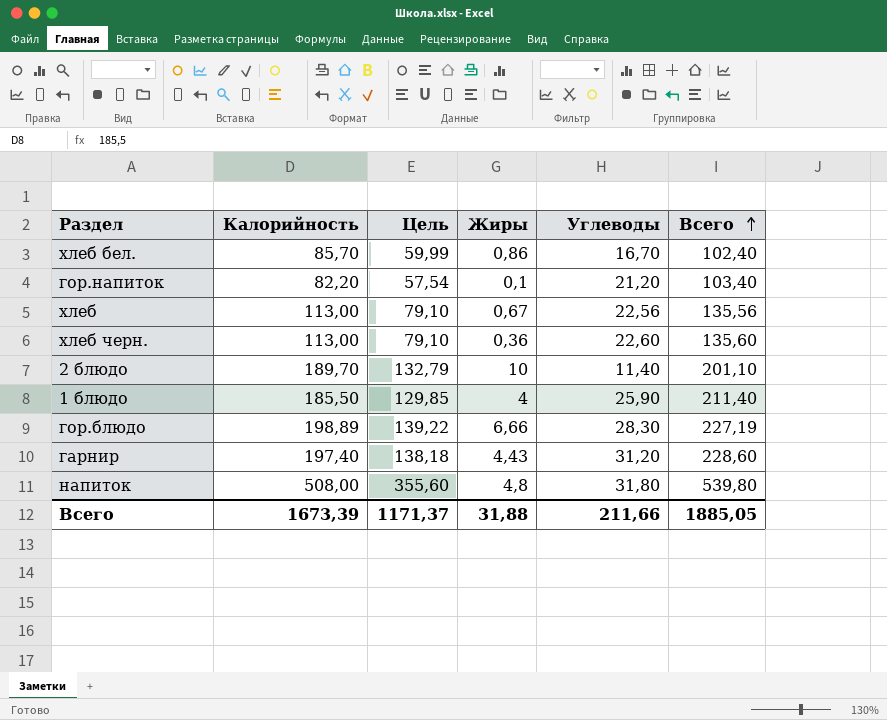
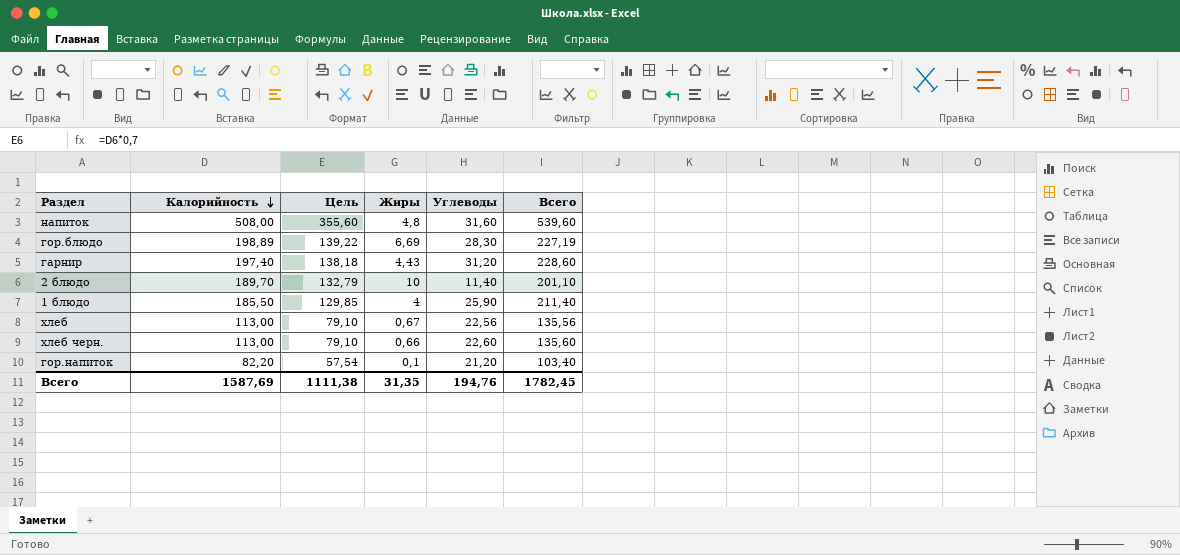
row order: Всего ascending -> Калорийность descending
row хлеб бел.: 85,70 | 59,99 | 0,86 | 16,70 | 102,40 -> none
напиток | Углеводы: 31,80 -> 31,60
напиток | Всего: 539,80 -> 539,60
гор.блюдо | Жиры: 6,66 -> 6,69
хлеб черн. | Жиры: 0,36 -> 0,66
Всего | Калорийность: 1673,39 -> 1587,69
Всего | Цель: 1171,37 -> 1111,38
Всего | Жиры: 31,88 -> 31,35
Всего | Углеводы: 211,66 -> 194,76
Всего | Всего: 1885,05 -> 1782,45

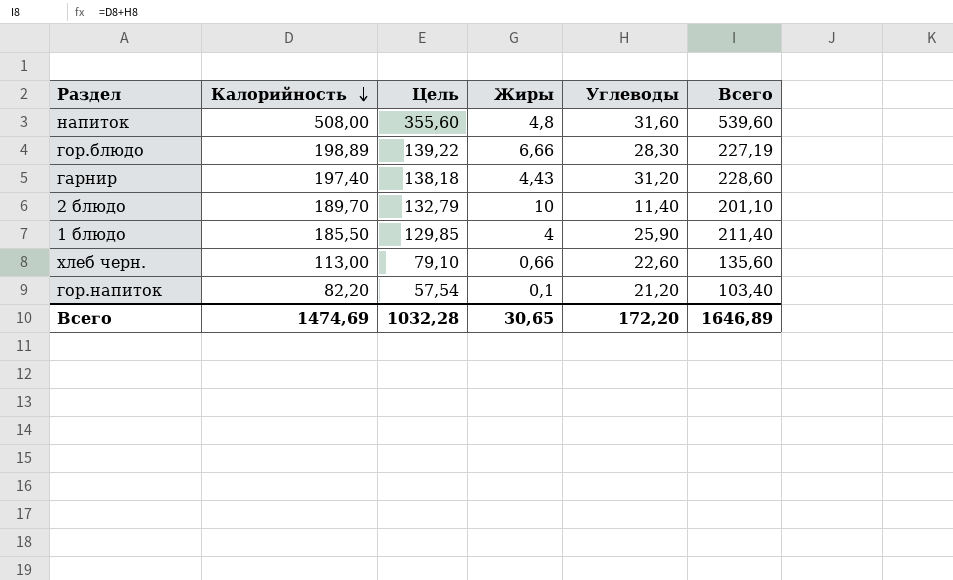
row хлеб: 113,00 | 79,10 | 0,67 | 22,56 | 135,56 -> none
гор.блюдо | Жиры: 6,69 -> 6,66
Всего | Калорийность: 1587,69 -> 1474,69
Всего | Цель: 1111,38 -> 1032,28
Всего | Жиры: 31,35 -> 30,65
Всего | Углеводы: 194,76 -> 172,20
Всего | Всего: 1782,45 -> 1646,89

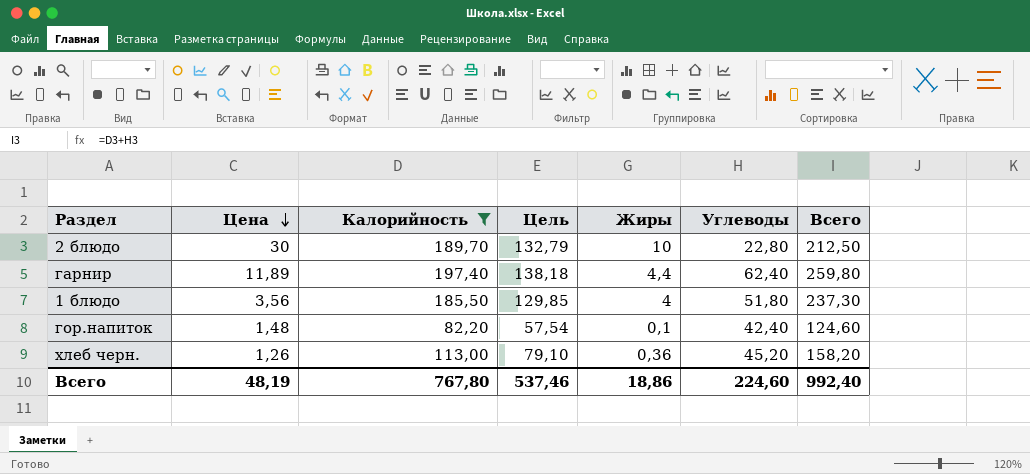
filter: none -> Калорийность <= 197,40
row order: Калорийность descending -> Цена descending
column Цена | position: none -> 2
2 блюдо | Углеводы: 11,40 -> 22,80
2 блюдо | Всего: 201,10 -> 212,50
гарнир | Жиры: 4,43 -> 4,4
гарнир | Углеводы: 31,20 -> 62,40
гарнир | Всего: 228,60 -> 259,80
1 блюдо | Углеводы: 25,90 -> 51,80
1 блюдо | Всего: 211,40 -> 237,30
гор.напиток | Углеводы: 21,20 -> 42,40
гор.напиток | Всего: 103,40 -> 124,60
хлеб черн. | Жиры: 0,66 -> 0,36
хлеб черн. | Углеводы: 22,60 -> 45,20
хлеб черн. | Всего: 135,60 -> 158,20
Всего | Калорийность: 1474,69 -> 767,80
Всего | Цель: 1032,28 -> 537,46
Всего | Жиры: 30,65 -> 18,86
Всего | Углеводы: 172,20 -> 224,60
Всего | Всего: 1646,89 -> 992,40

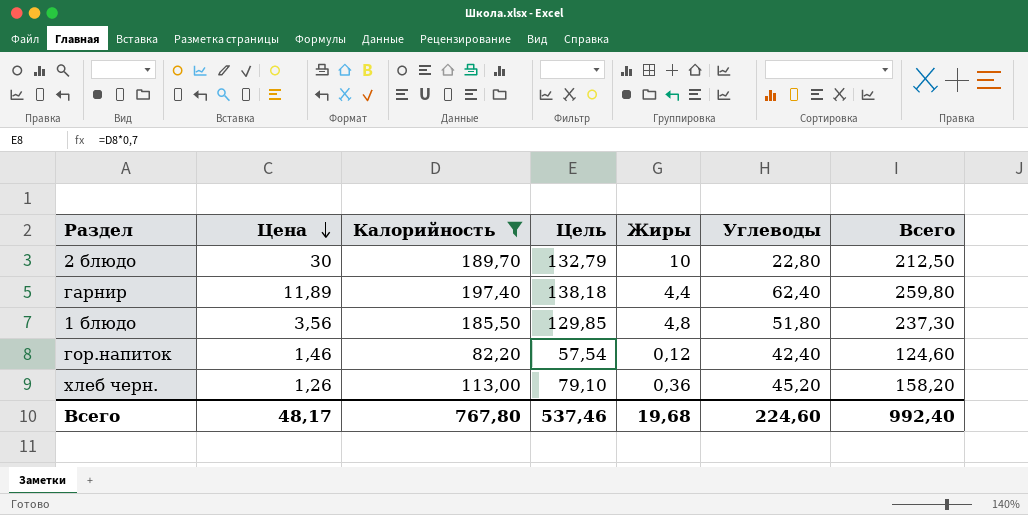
1 блюдо | Жиры: 4 -> 4,8
гор.напиток | Цена: 1,48 -> 1,46
гор.напиток | Жиры: 0,1 -> 0,12
Всего | Цена: 48,19 -> 48,17
Всего | Жиры: 18,86 -> 19,68

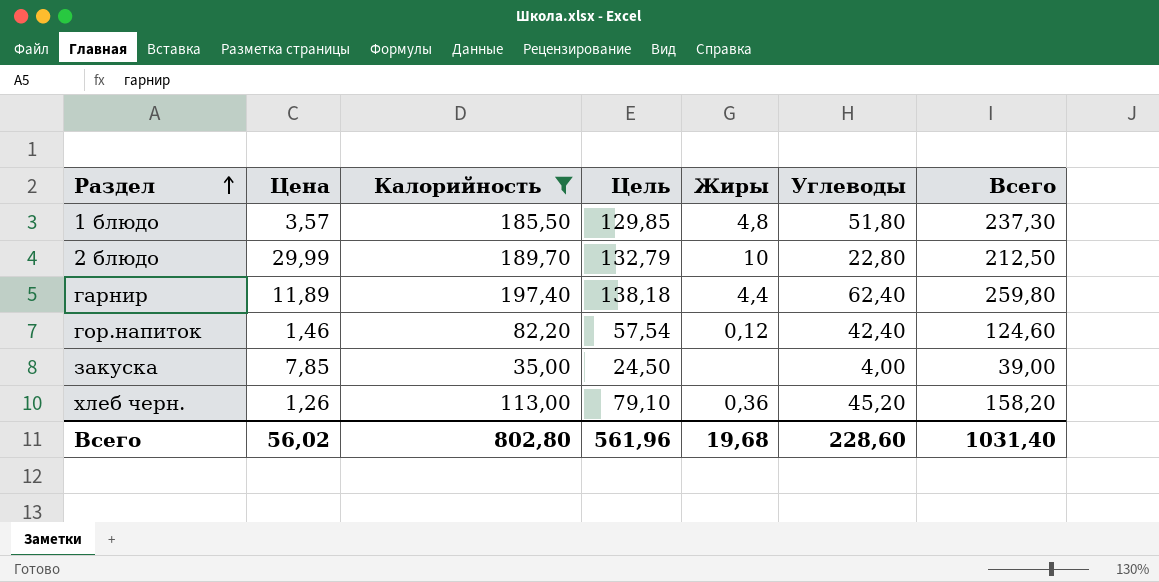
row order: Цена descending -> Раздел ascending
1 блюдо | Цена: 3,56 -> 3,57
2 блюдо | Цена: 30 -> 29,99
row закуска: none -> 7,85 | 35,00 | 24,50 | none | 4,00 | 39,00
Всего | Цена: 48,17 -> 56,02
Всего | Калорийность: 767,80 -> 802,80
Всего | Цель: 537,46 -> 561,96
Всего | Углеводы: 224,60 -> 228,60
Всего | Всего: 992,40 -> 1031,40

